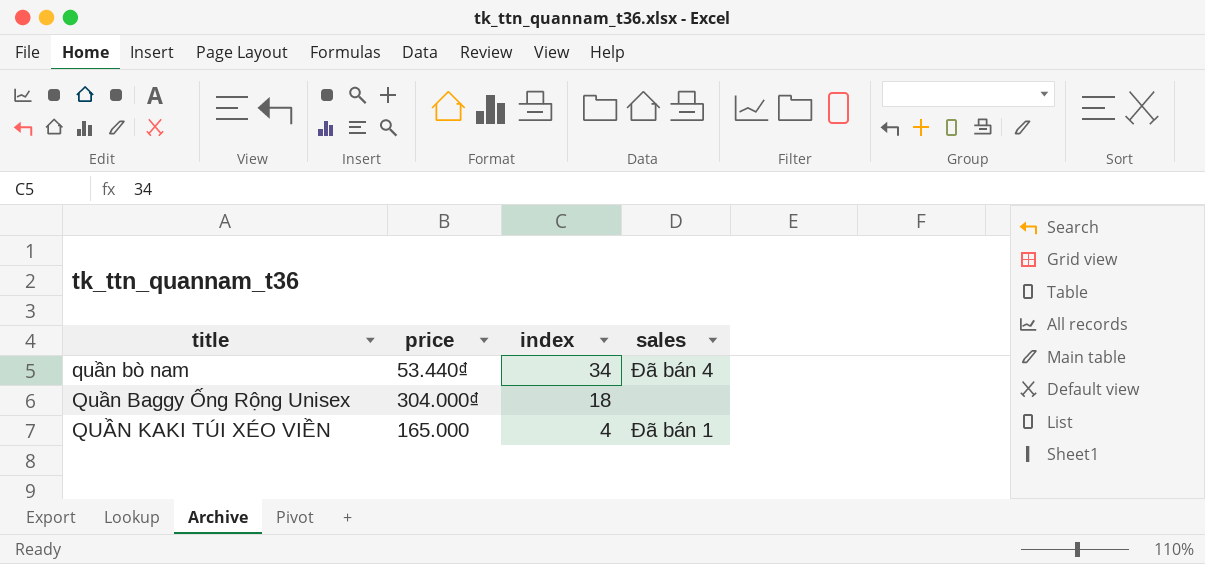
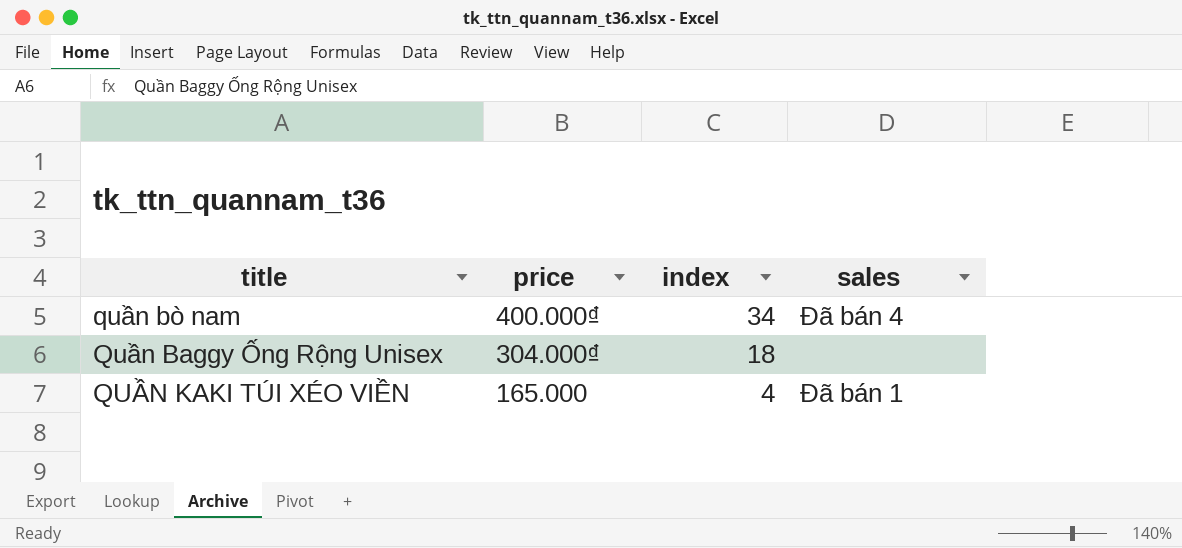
quần bò nam | price: 53.440₫ -> 400.000₫

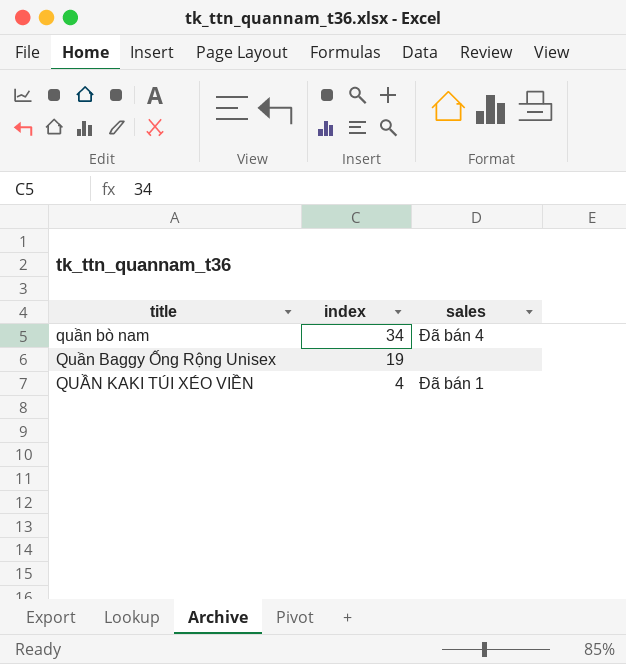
column price | position: 2 -> none
Quần Baggy Ống Rộng Unisex | index: 18 -> 19

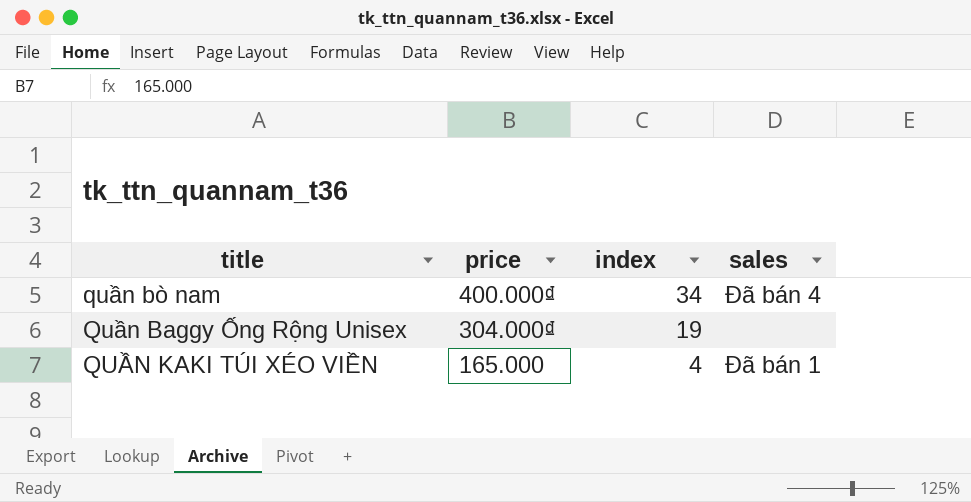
column price | position: none -> 2

